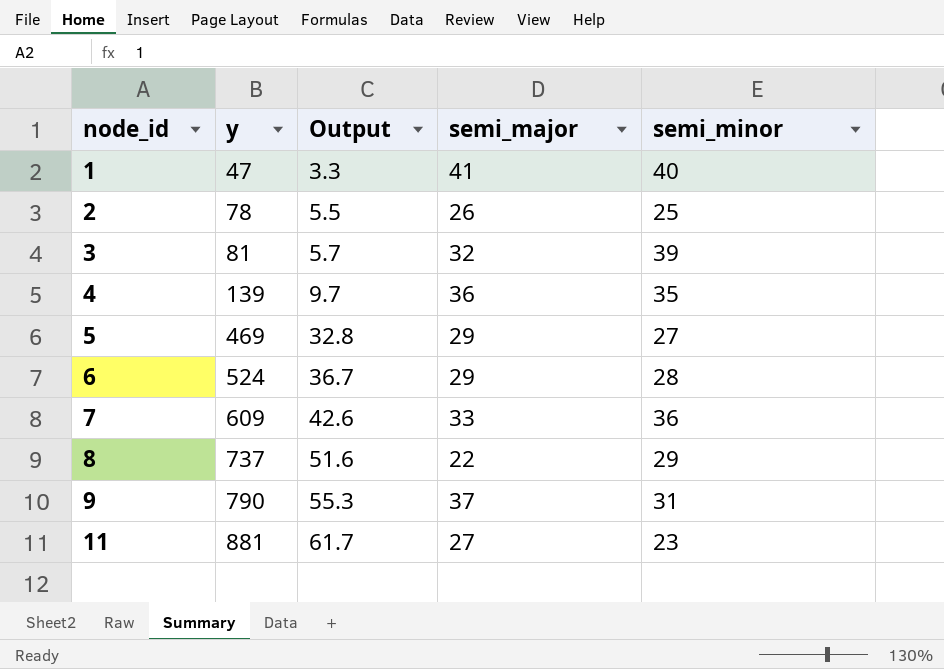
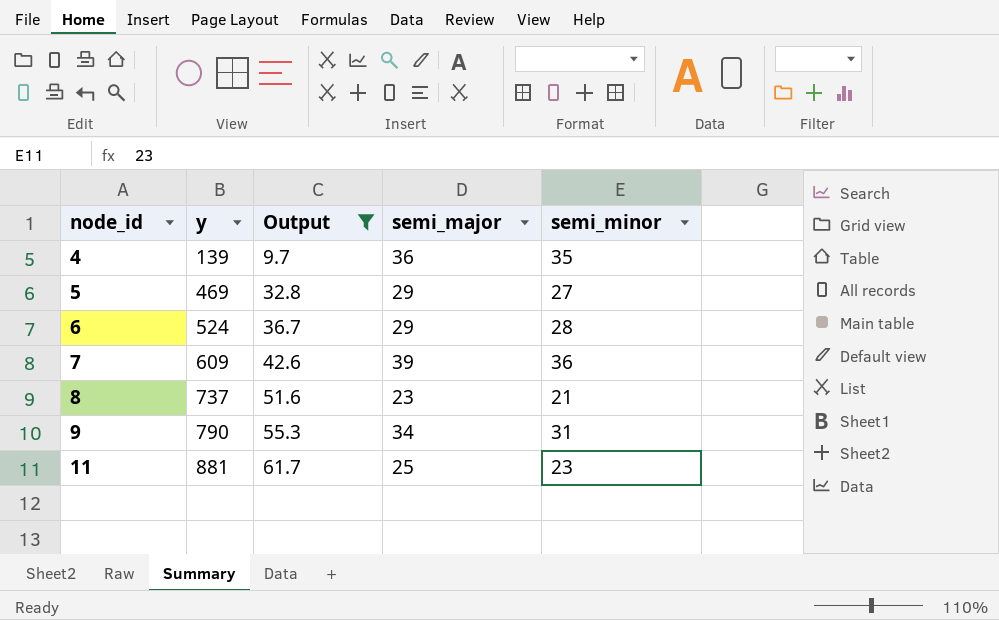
filter: none -> Output >= 9.7
7 | semi_major: 33 -> 39
8 | semi_major: 22 -> 23
8 | semi_minor: 29 -> 21
9 | semi_major: 37 -> 34
11 | semi_major: 27 -> 25

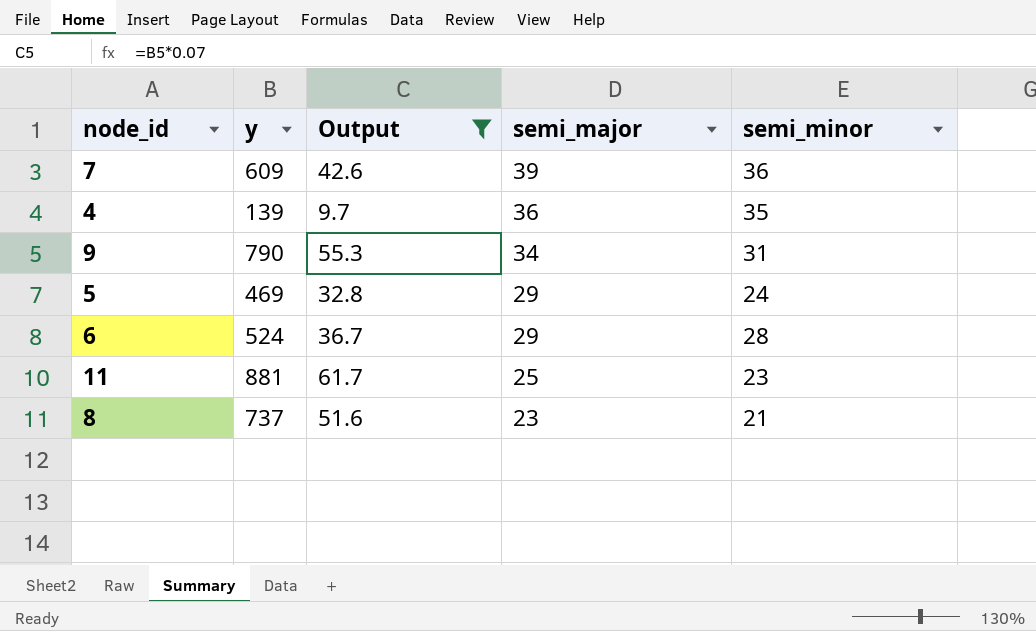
row order: node_id ascending -> semi_major descending
5 | semi_minor: 27 -> 24

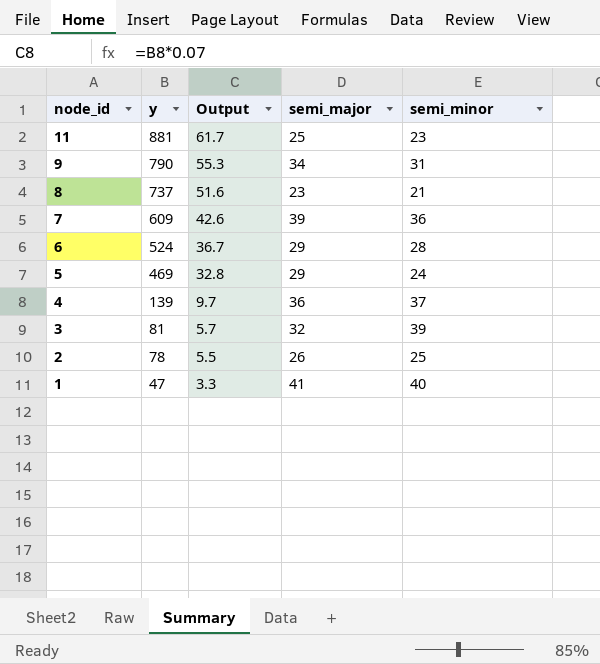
filter: Output >= 9.7 -> none
row order: semi_major descending -> node_id descending
4 | semi_minor: 35 -> 37

